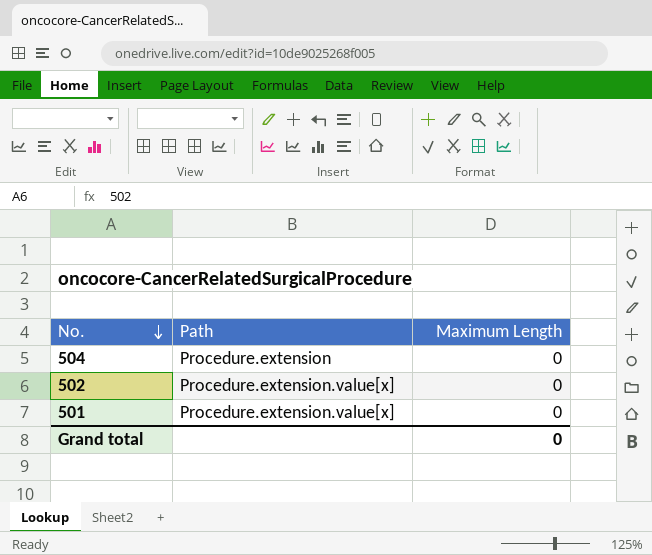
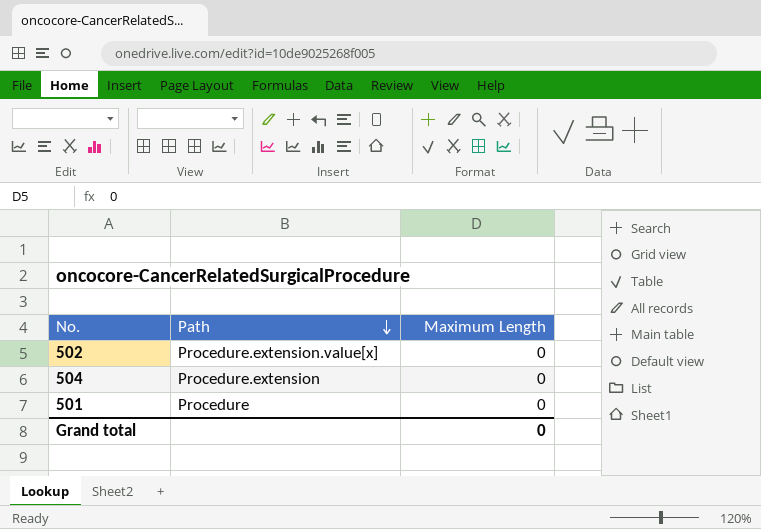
row order: No. descending -> Path descending
501 | Path: Procedure.extension.value[x] -> Procedure

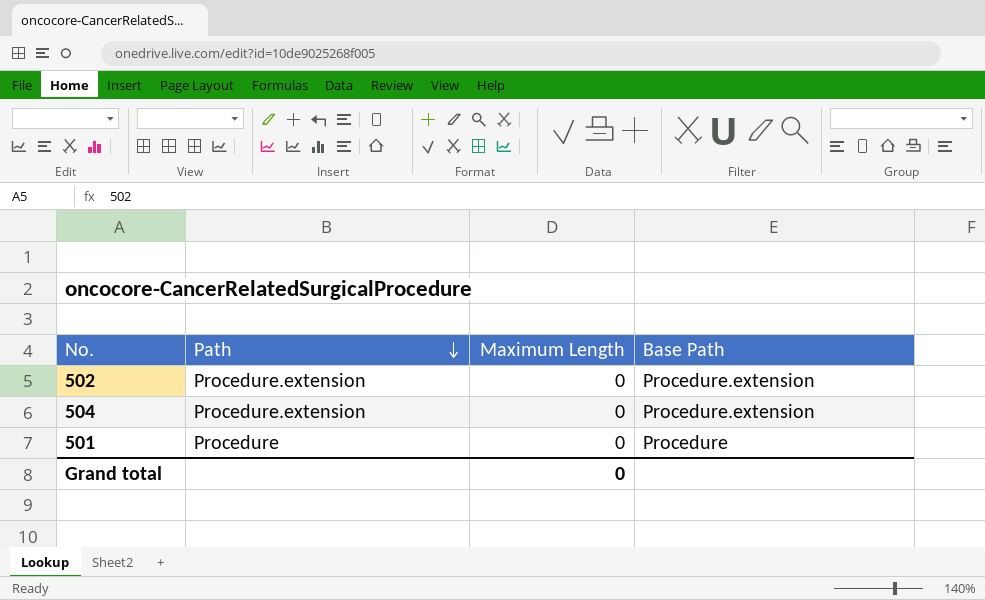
column Base Path | position: none -> 4
502 | Path: Procedure.extension.value[x] -> Procedure.extension

